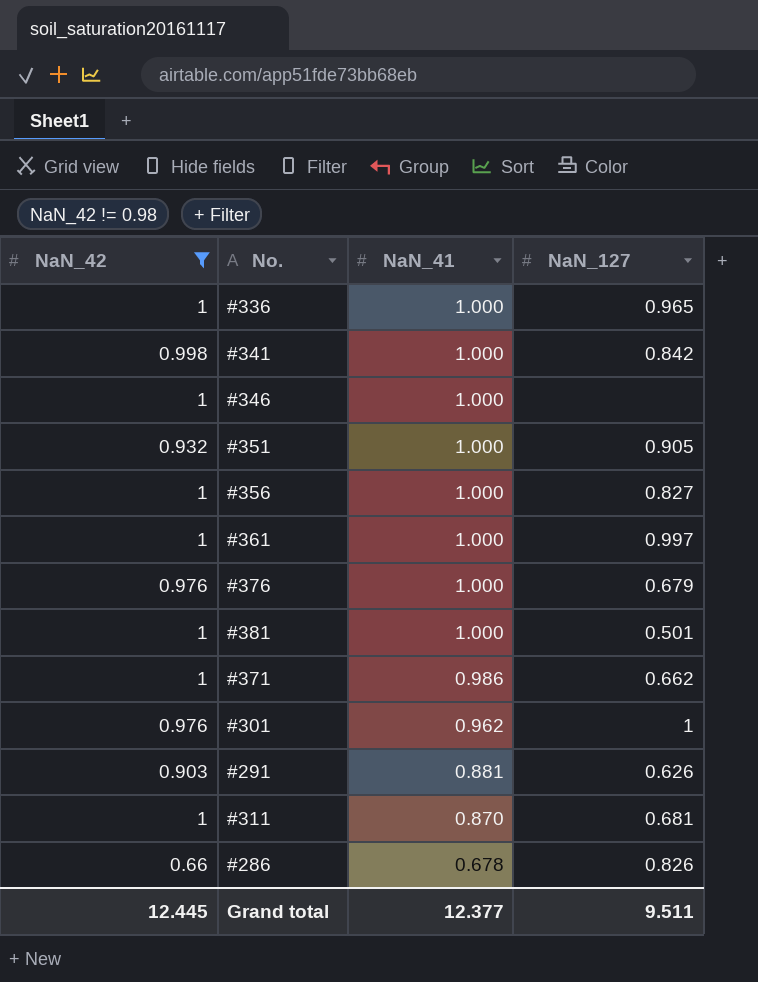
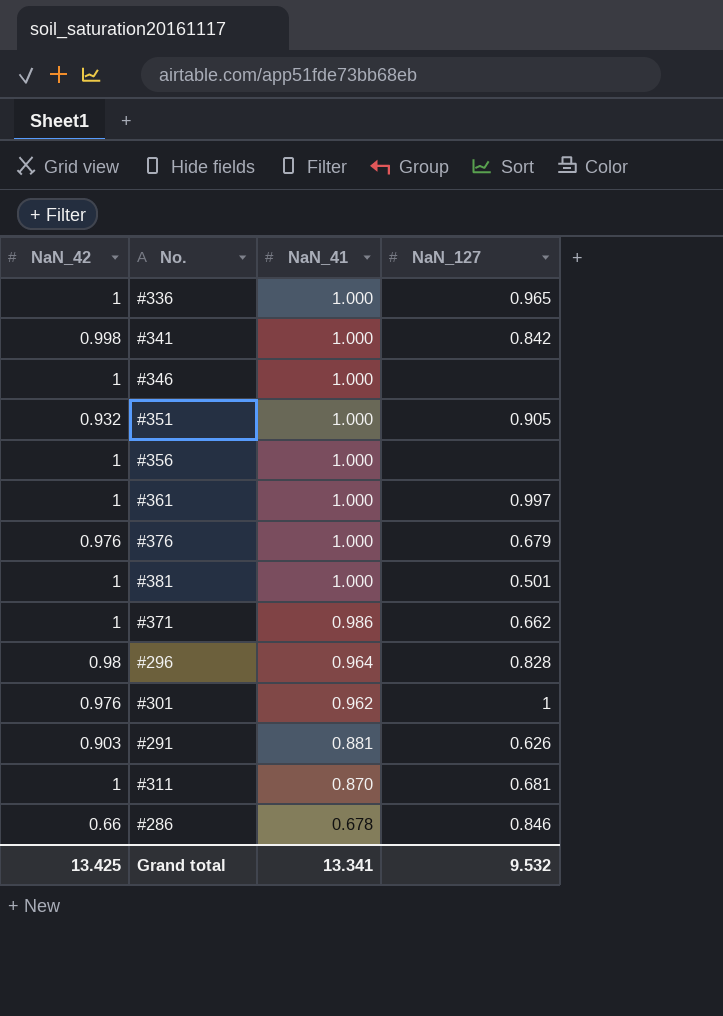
filter: NaN_42 != 0.98 -> none
#356 | NaN_127: 0.827 -> none
#286 | NaN_127: 0.826 -> 0.846
Grand total | NaN_42: 12.445 -> 13.425
Grand total | NaN_41: 12.377 -> 13.341
Grand total | NaN_127: 9.511 -> 9.532

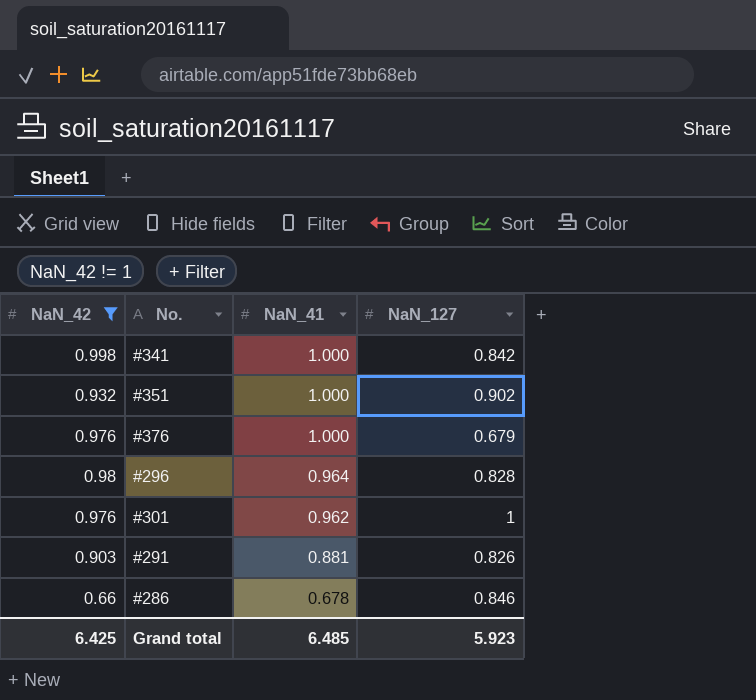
filter: none -> NaN_42 != 1
#351 | NaN_127: 0.905 -> 0.902
#291 | NaN_127: 0.626 -> 0.826
Grand total | NaN_42: 13.425 -> 6.425
Grand total | NaN_41: 13.341 -> 6.485
Grand total | NaN_127: 9.532 -> 5.923

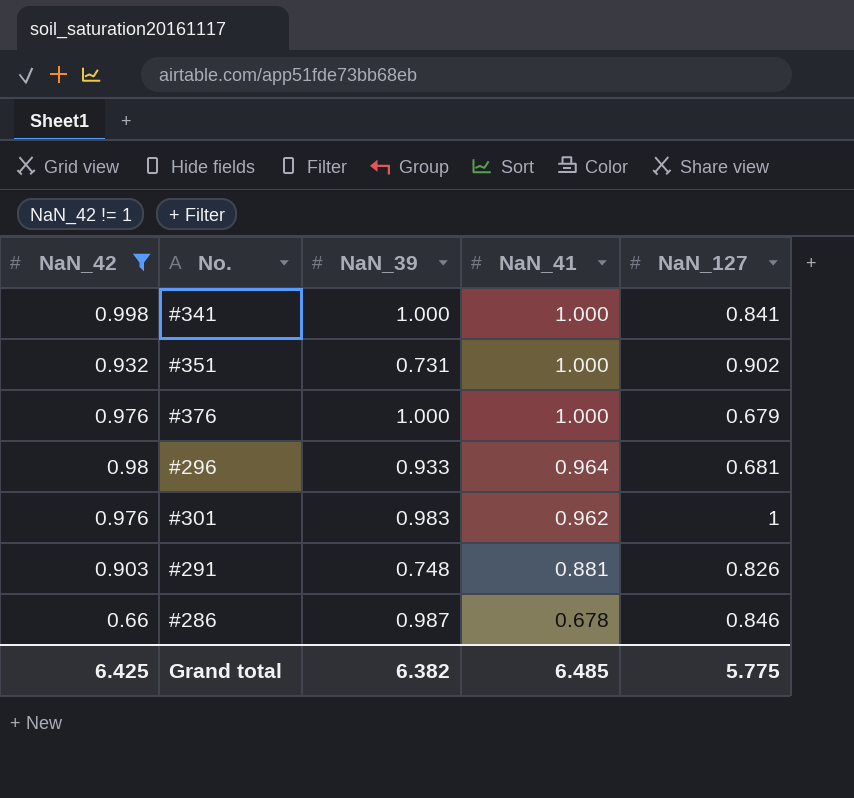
column NaN_39 | position: none -> 3
#341 | NaN_127: 0.842 -> 0.841
#296 | NaN_127: 0.828 -> 0.681
Grand total | NaN_127: 5.923 -> 5.775

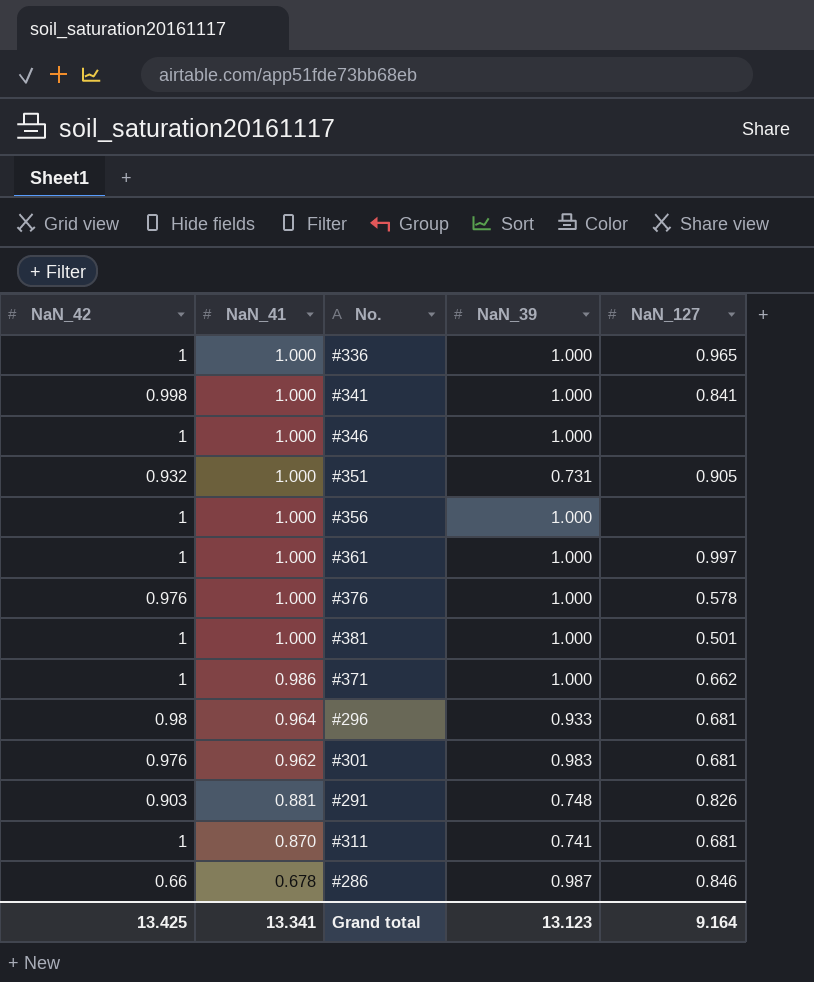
filter: NaN_42 != 1 -> none
column NaN_41 | position: 4 -> 2
#351 | NaN_127: 0.902 -> 0.905
#376 | NaN_127: 0.679 -> 0.578
#301 | NaN_127: 1 -> 0.681
Grand total | NaN_42: 6.425 -> 13.425
Grand total | NaN_41: 6.485 -> 13.341
Grand total | NaN_39: 6.382 -> 13.123
Grand total | NaN_127: 5.775 -> 9.164

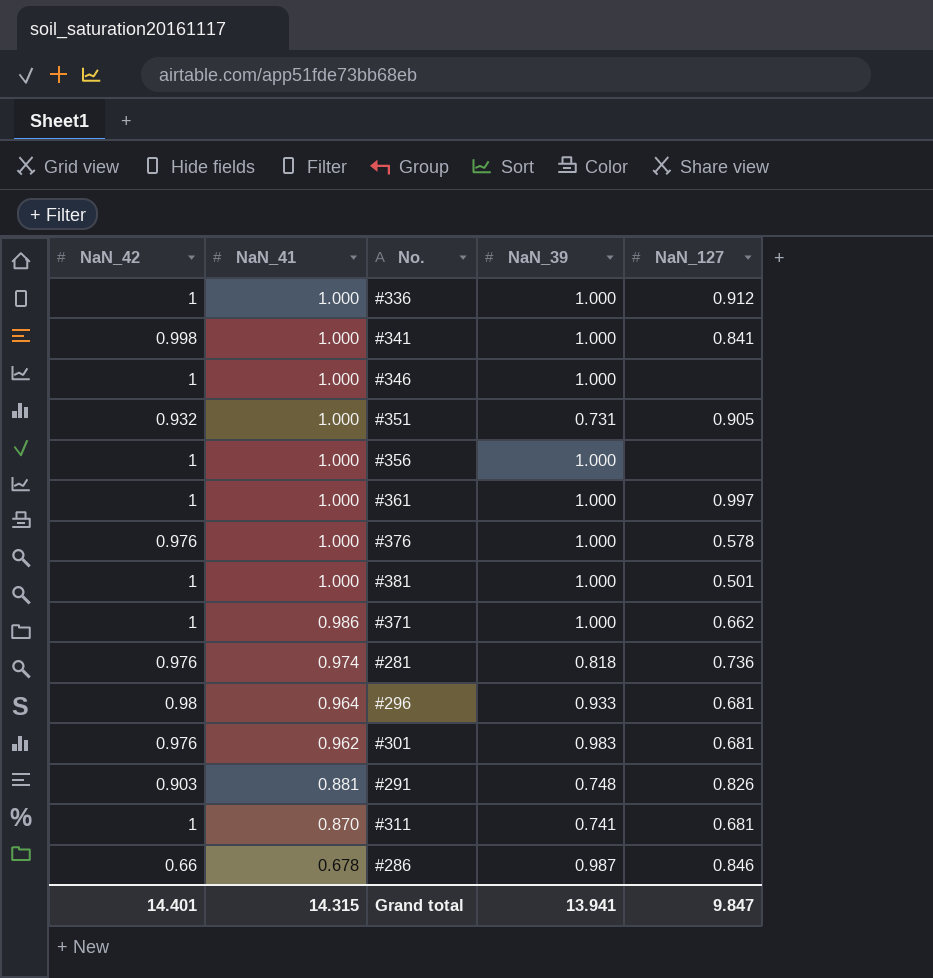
#336 | NaN_127: 0.965 -> 0.912
row #281: none -> 0.976 | 0.974 | 0.818 | 0.736
Grand total | NaN_42: 13.425 -> 14.401
Grand total | NaN_41: 13.341 -> 14.315
Grand total | NaN_39: 13.123 -> 13.941
Grand total | NaN_127: 9.164 -> 9.847

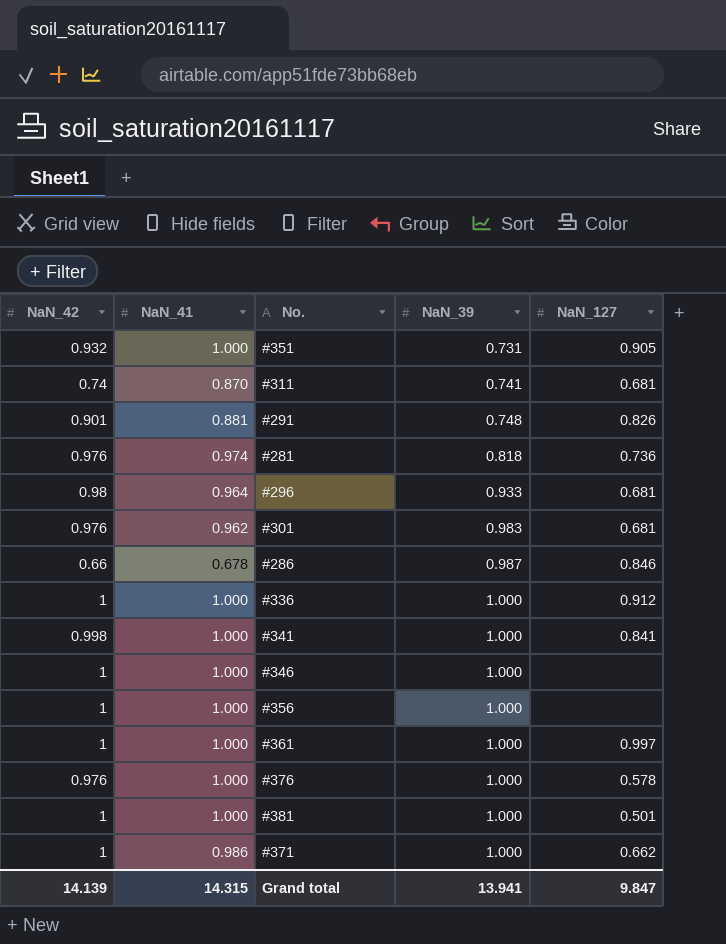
row order: NaN_41 descending -> NaN_39 ascending
#311 | NaN_42: 1 -> 0.74
#291 | NaN_42: 0.903 -> 0.901
Grand total | NaN_42: 14.401 -> 14.139

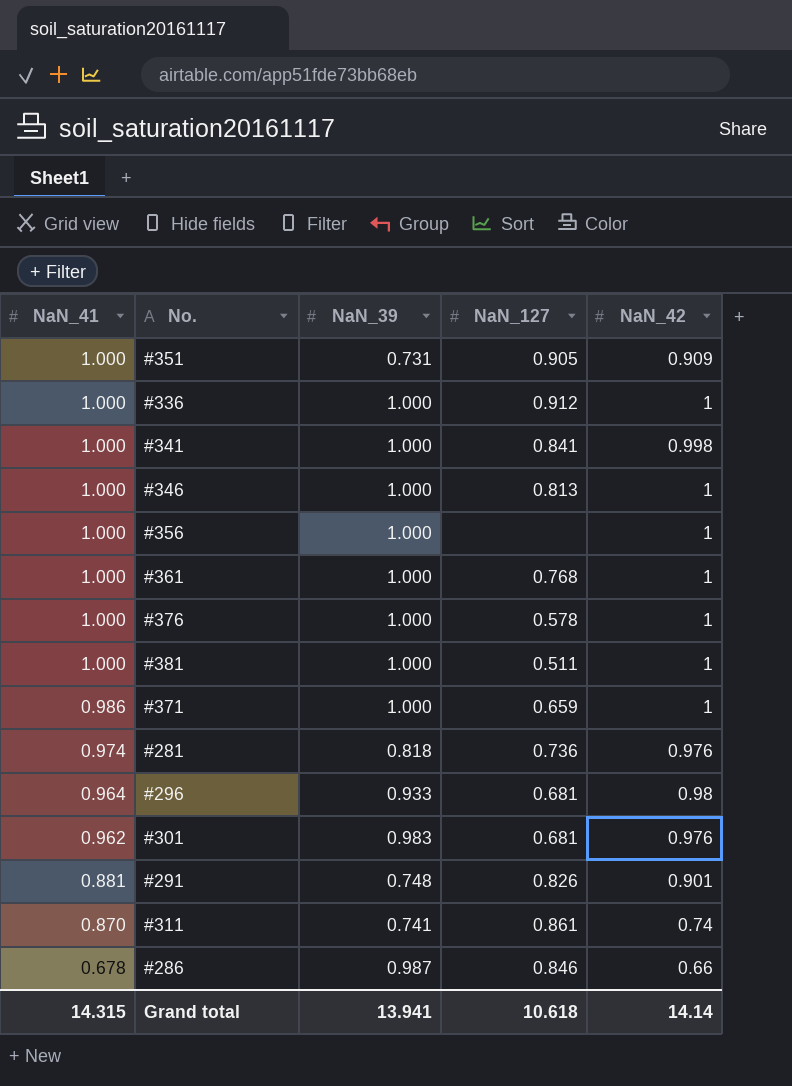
row order: NaN_39 ascending -> NaN_41 descending
column NaN_42 | position: 1 -> 5
#351 | NaN_42: 0.932 -> 0.909
#346 | NaN_127: none -> 0.813
#361 | NaN_127: 0.997 -> 0.768
#376 | NaN_42: 0.976 -> 1
#381 | NaN_127: 0.501 -> 0.511
#371 | NaN_127: 0.662 -> 0.659
#311 | NaN_127: 0.681 -> 0.861
Grand total | NaN_127: 9.847 -> 10.618
Grand total | NaN_42: 14.139 -> 14.14

